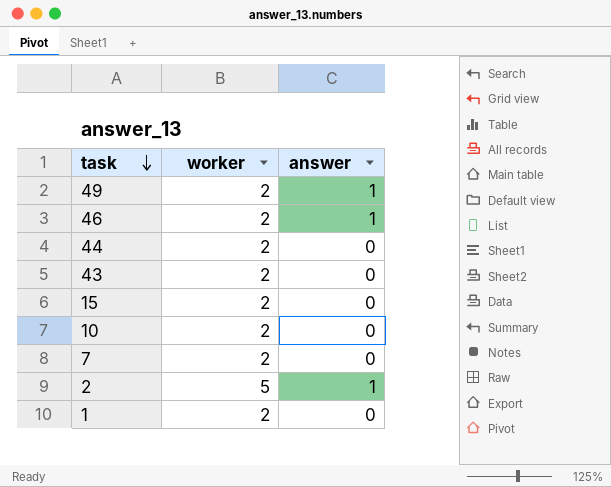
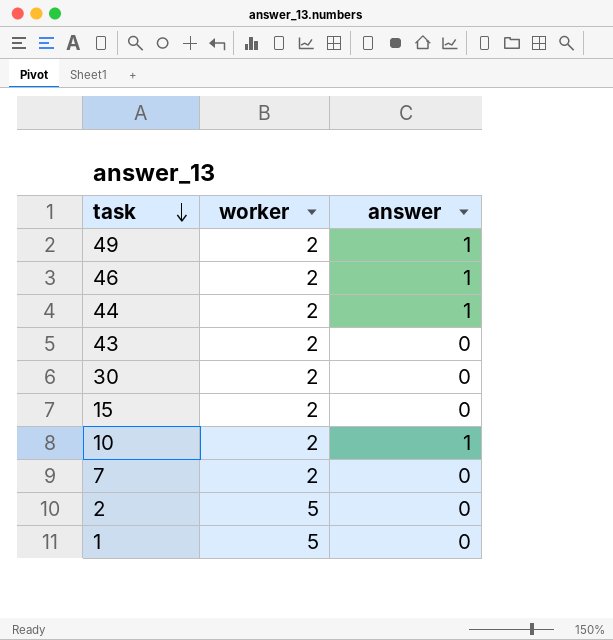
44 | answer: 0 -> 1
row 30: none -> 2 | 0
10 | answer: 0 -> 1
2 | answer: 1 -> 0
1 | worker: 2 -> 5

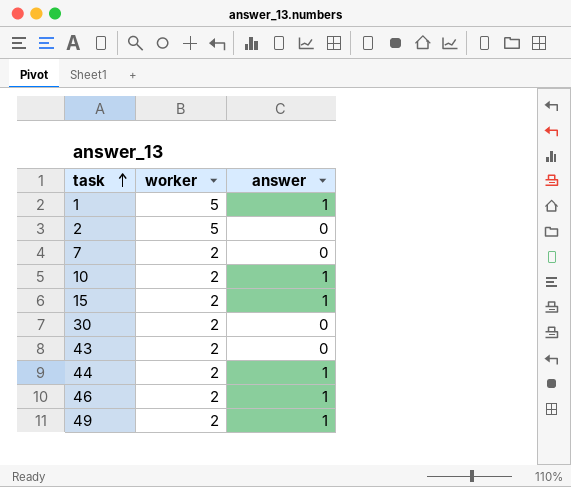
row order: task descending -> task ascending
1 | answer: 0 -> 1
15 | answer: 0 -> 1

